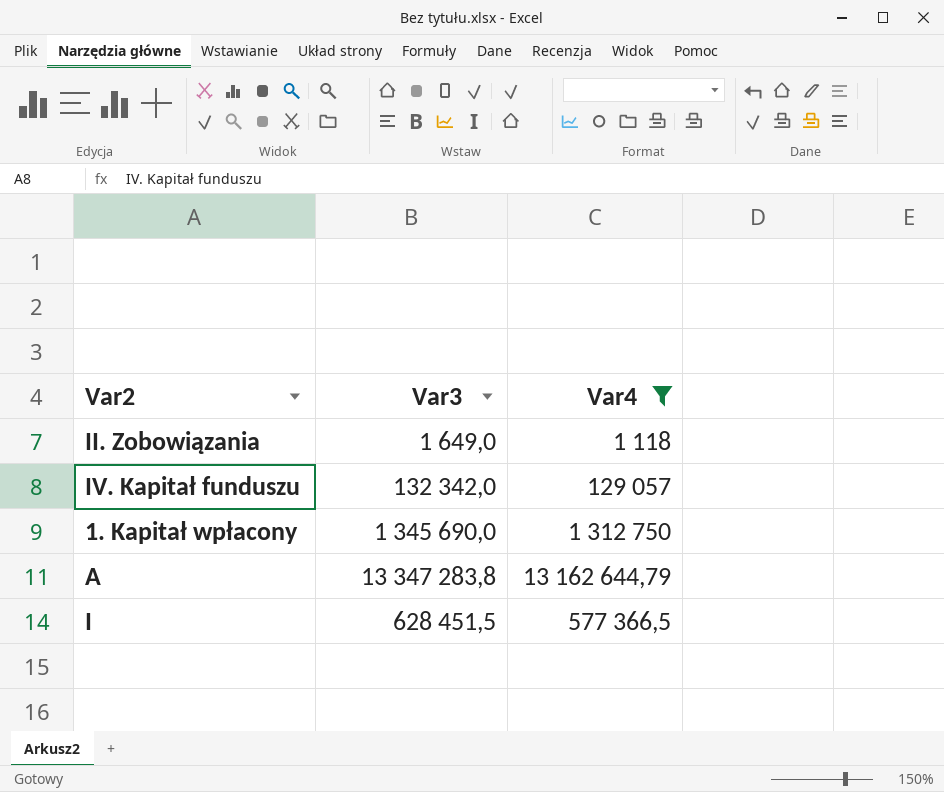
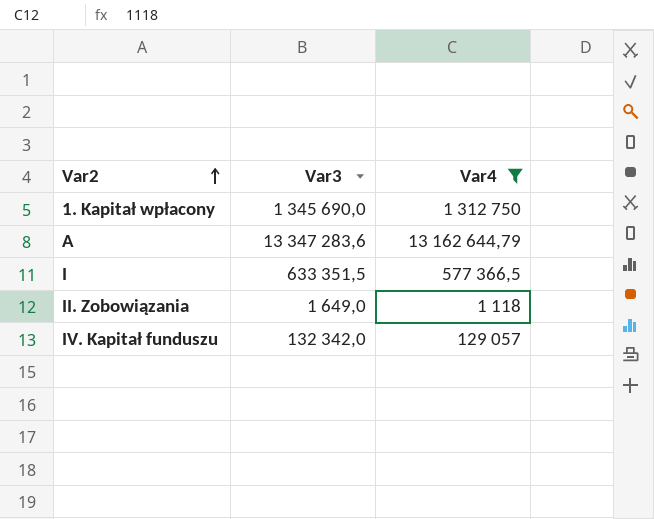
row order: none -> Var2 ascending
A | Var3: 13 347 283,8 -> 13 347 283,6
I | Var3: 628 451,5 -> 633 351,5

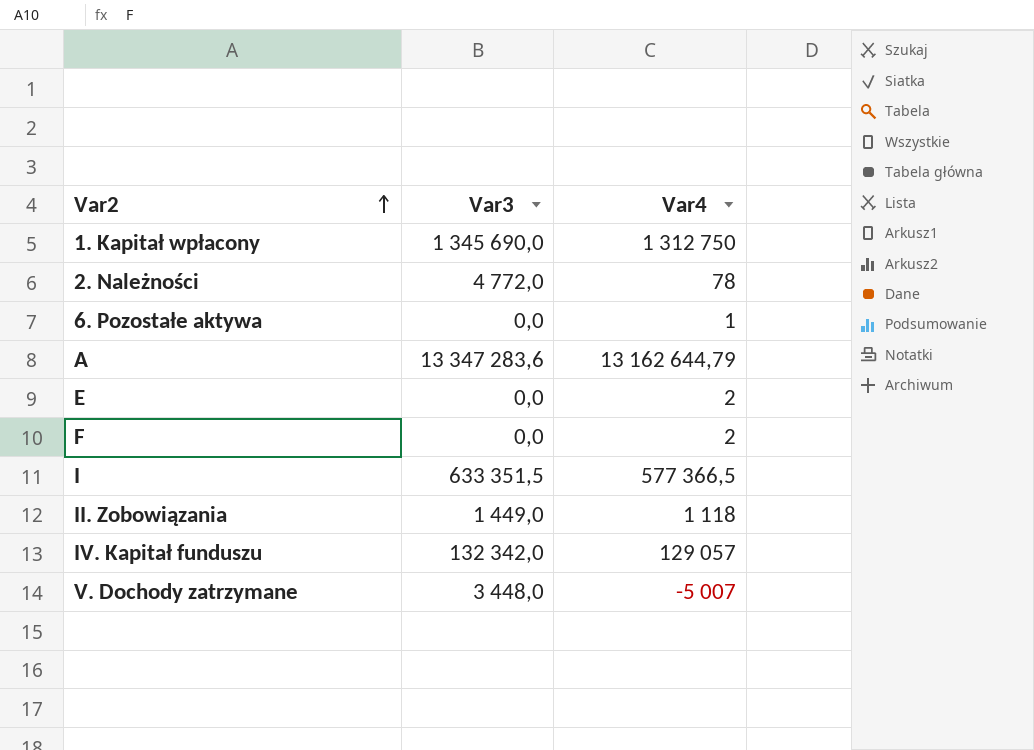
filter: Var4 >= 1 118 -> none
II. Zobowiązania | Var3: 1 649,0 -> 1 449,0

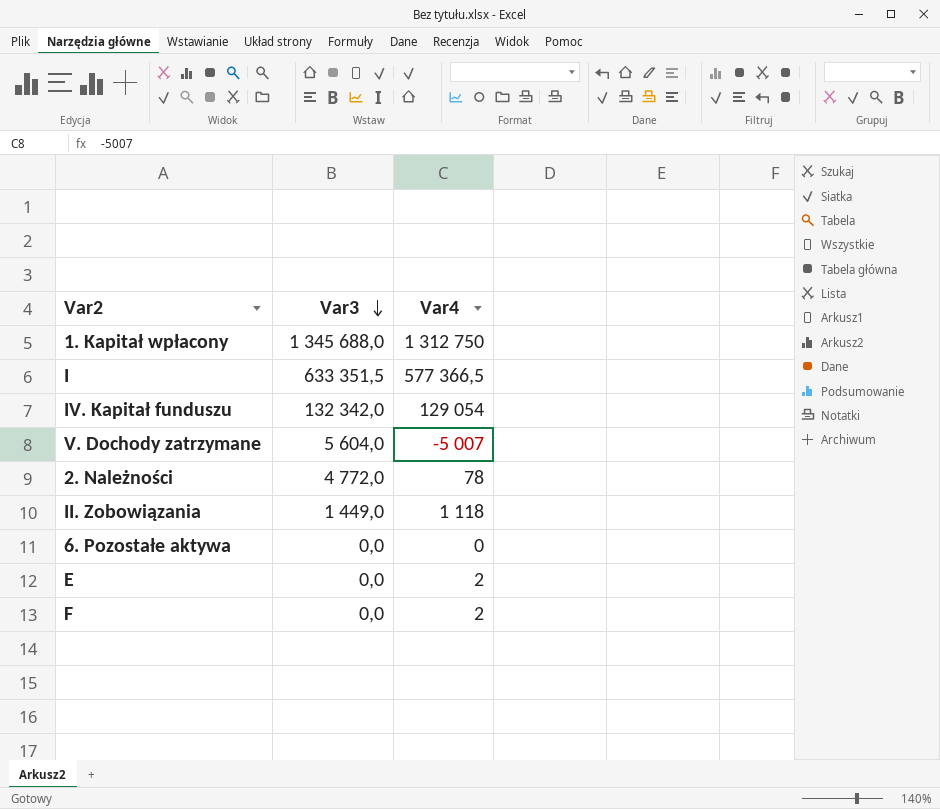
row order: Var2 ascending -> Var3 descending
row A: 13 347 283,6 | 13 162 644,79 -> none
1. Kapitał wpłacony | Var3: 1 345 690,0 -> 1 345 688,0
IV. Kapitał funduszu | Var4: 129 057 -> 129 054
V. Dochody zatrzymane | Var3: 3 448,0 -> 5 604,0
6. Pozostałe aktywa | Var4: 1 -> 0

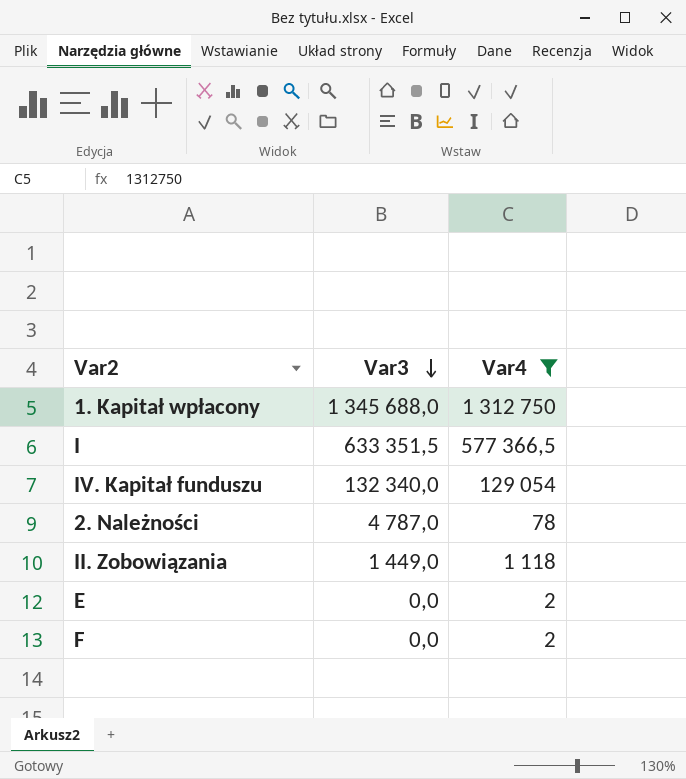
filter: none -> Var4 >= 2
IV. Kapitał funduszu | Var3: 132 342,0 -> 132 340,0
2. Należności | Var3: 4 772,0 -> 4 787,0

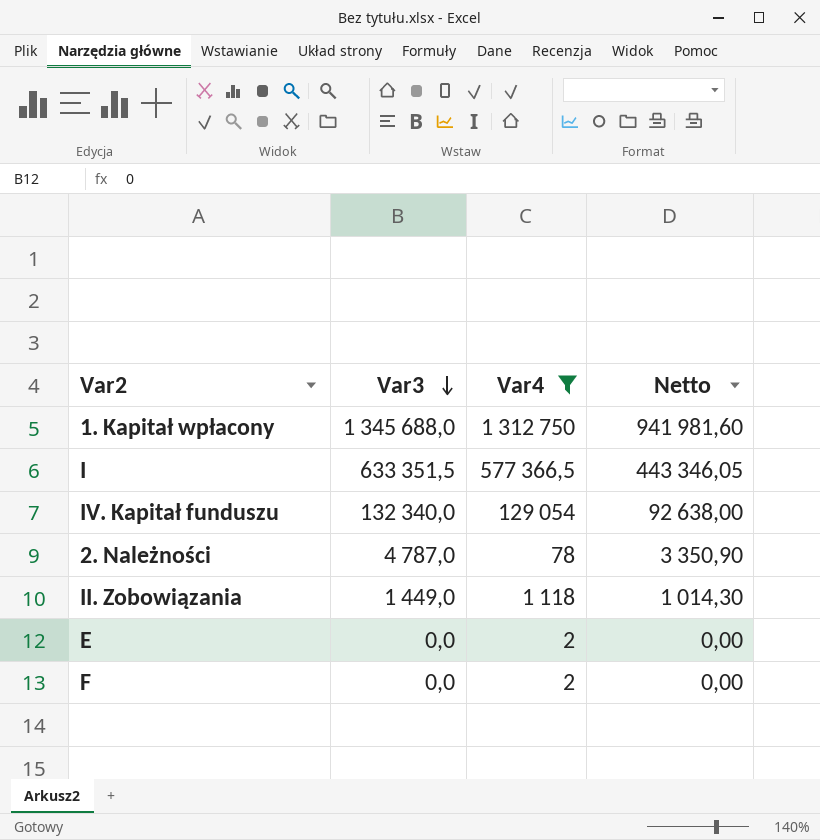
column Netto | formula: none -> [Var3] * 0,7

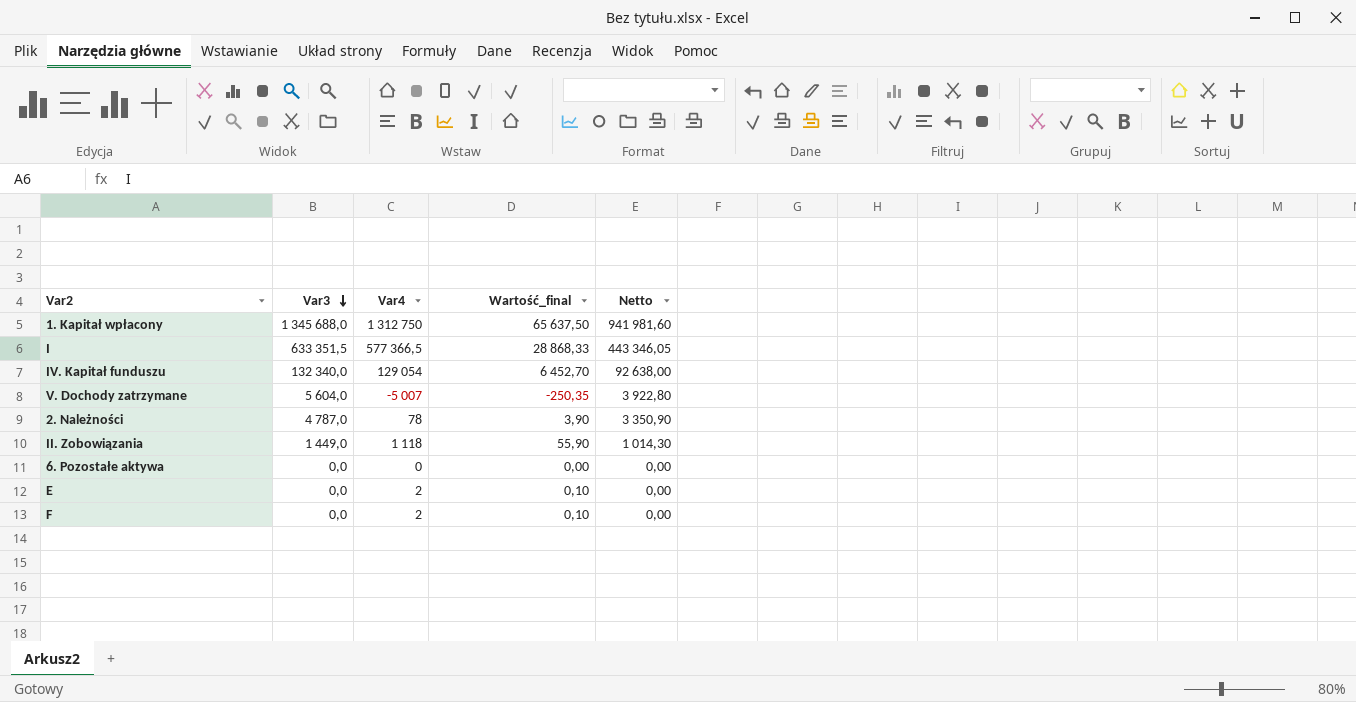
filter: Var4 >= 2 -> none
column Wartość_final | formula: none -> [Var4] * 0,05

